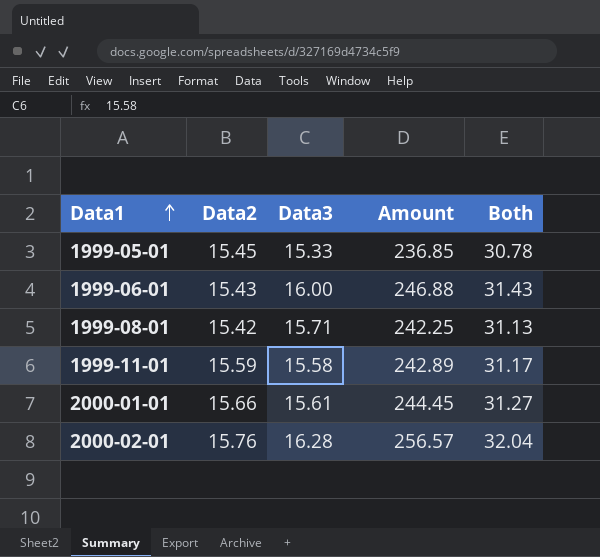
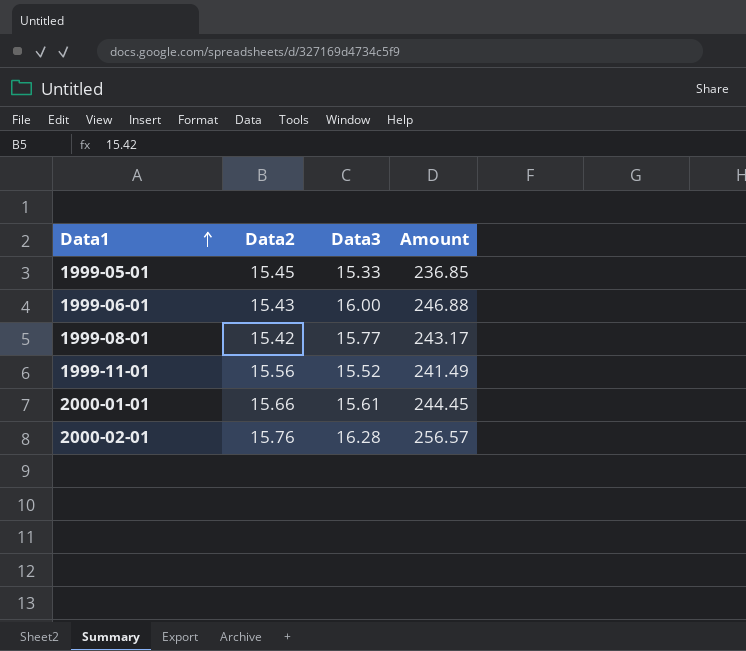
column Both | formula: [Data2] + [Data3] -> none
1999-08-01 | Data3: 15.71 -> 15.77
1999-08-01 | Amount: 242.25 -> 243.17
1999-11-01 | Data2: 15.59 -> 15.56
1999-11-01 | Data3: 15.58 -> 15.52
1999-11-01 | Amount: 242.89 -> 241.49

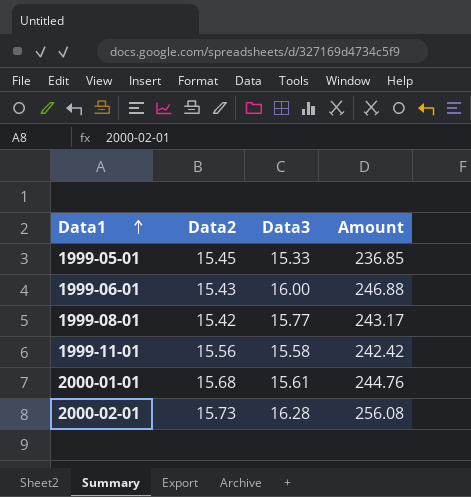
1999-11-01 | Data3: 15.52 -> 15.58
1999-11-01 | Amount: 241.49 -> 242.42
2000-01-01 | Data2: 15.66 -> 15.68
2000-01-01 | Amount: 244.45 -> 244.76
2000-02-01 | Data2: 15.76 -> 15.73
2000-02-01 | Amount: 256.57 -> 256.08

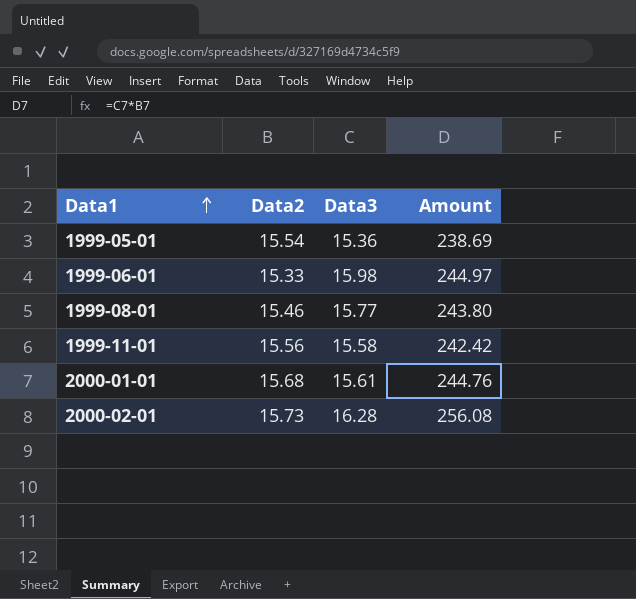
1999-05-01 | Data2: 15.45 -> 15.54
1999-05-01 | Data3: 15.33 -> 15.36
1999-05-01 | Amount: 236.85 -> 238.69
1999-06-01 | Data2: 15.43 -> 15.33
1999-06-01 | Data3: 16.00 -> 15.98
1999-06-01 | Amount: 246.88 -> 244.97
1999-08-01 | Data2: 15.42 -> 15.46
1999-08-01 | Amount: 243.17 -> 243.80

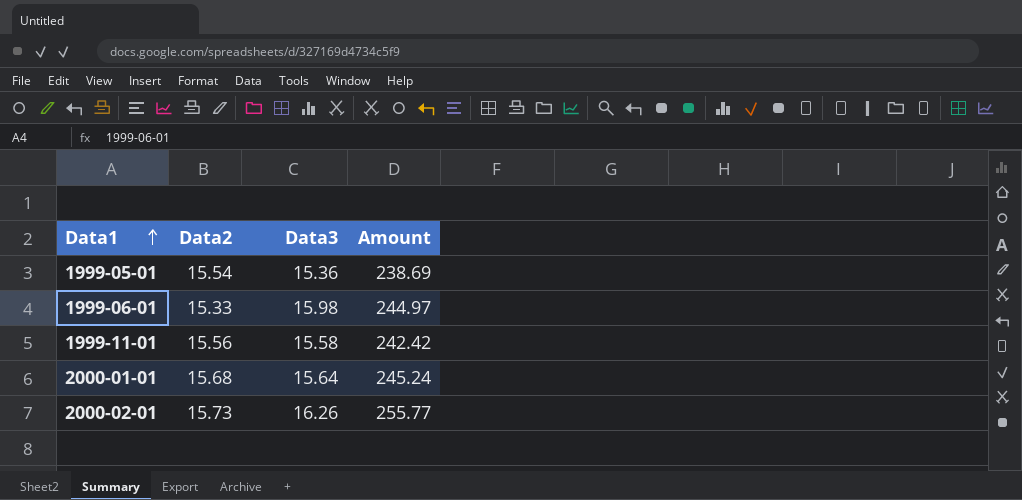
row 1999-08-01: 15.46 | 15.77 | 243.80 -> none
2000-01-01 | Data3: 15.61 -> 15.64
2000-01-01 | Amount: 244.76 -> 245.24
2000-02-01 | Data3: 16.28 -> 16.26
2000-02-01 | Amount: 256.08 -> 255.77

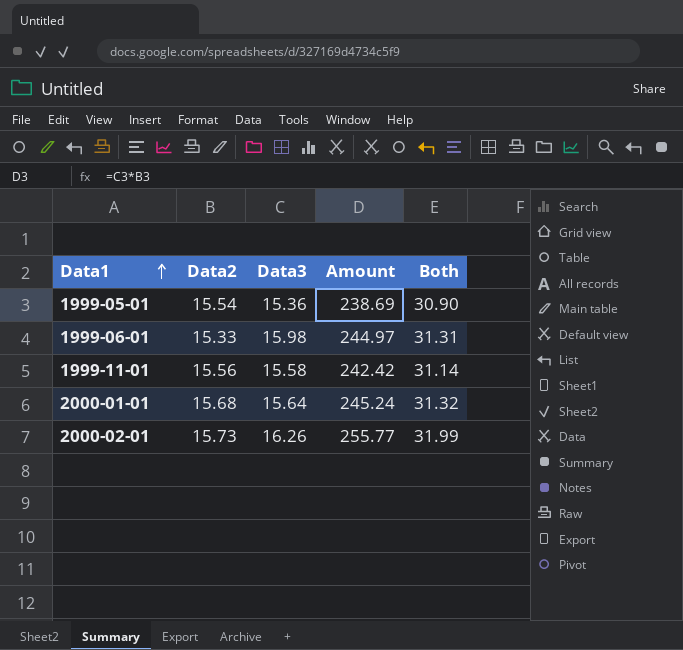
column Both | formula: none -> [Data2] + [Data3]

